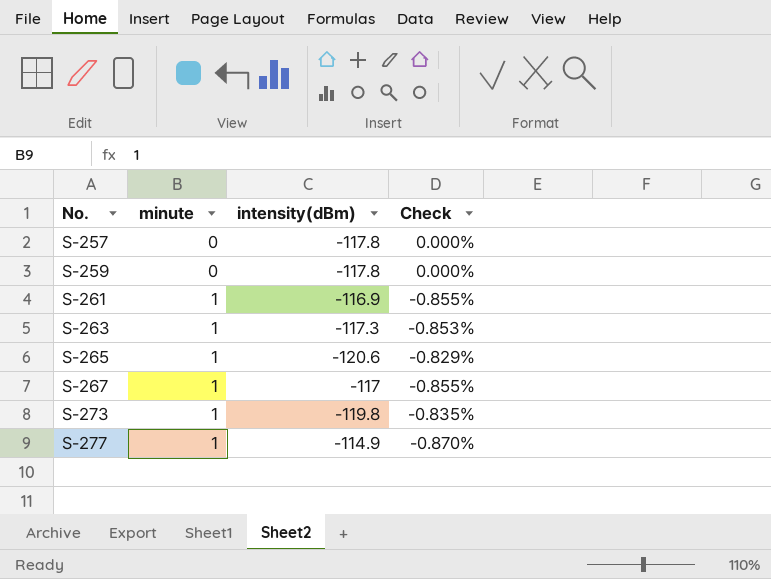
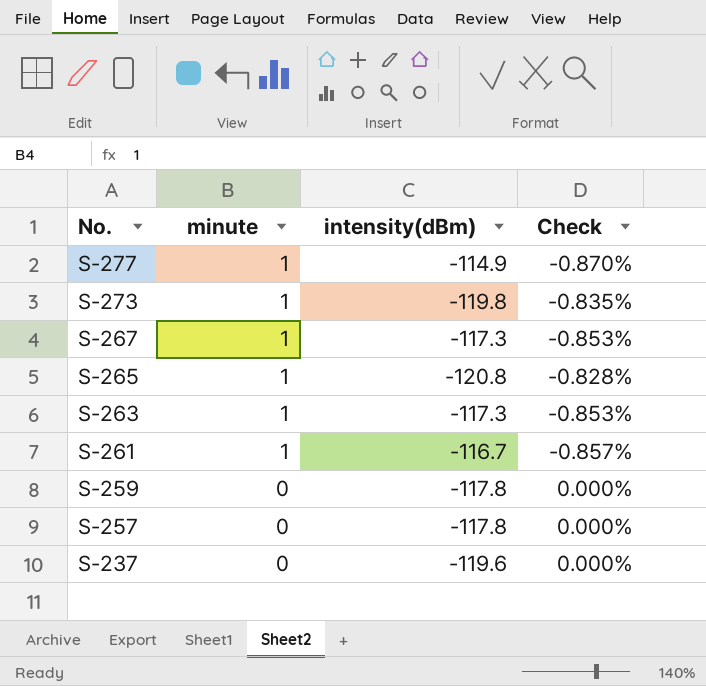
row order: No. ascending -> No. descending
S-267 | intensity(dBm): -117 -> -117.3
S-267 | Check: -0.855% -> -0.853%
S-265 | intensity(dBm): -120.6 -> -120.8
S-265 | Check: -0.829% -> -0.828%
S-261 | intensity(dBm): -116.9 -> -116.7
S-261 | Check: -0.855% -> -0.857%
row S-237: none -> 0 | -119.6 | 0.000%

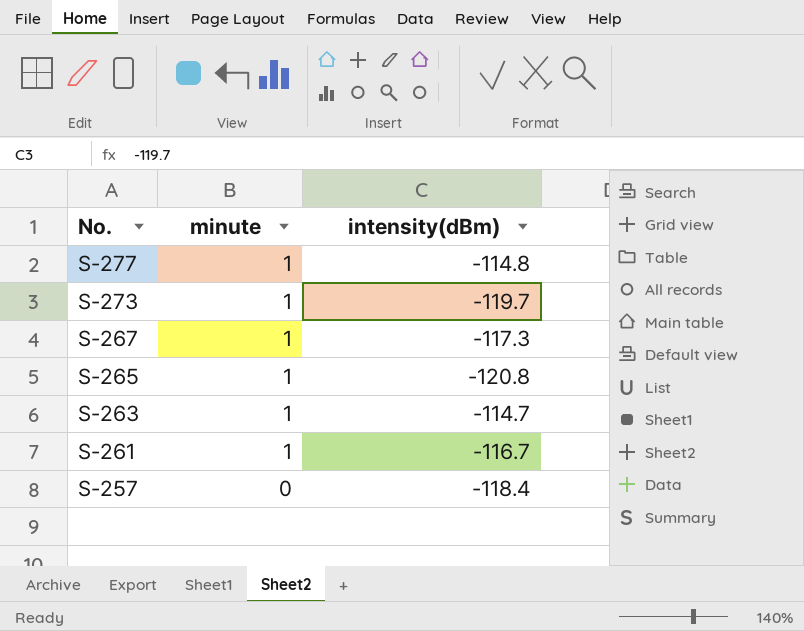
column Check | formula: [minute] / [intensity(dBm)] -> none
row S-259: 0 | -117.8 | 0.000% -> none
row S-237: 0 | -119.6 | 0.000% -> none
S-277 | intensity(dBm): -114.9 -> -114.8
S-273 | intensity(dBm): -119.8 -> -119.7
S-263 | intensity(dBm): -117.3 -> -114.7
S-257 | intensity(dBm): -117.8 -> -118.4

